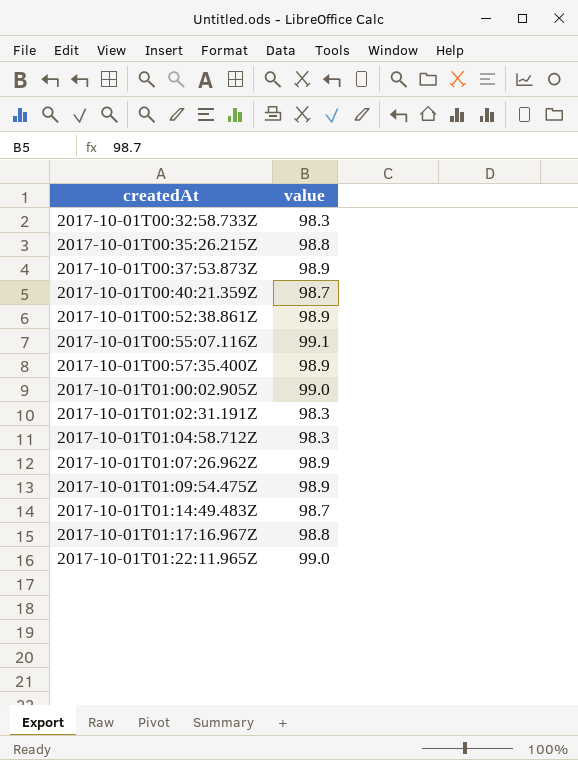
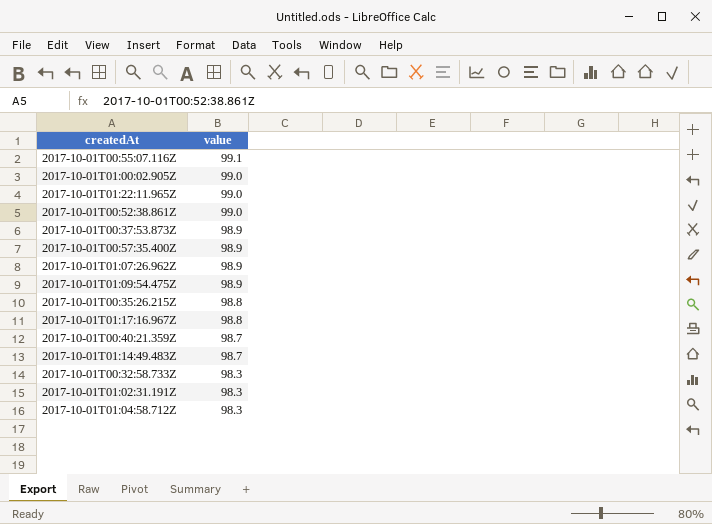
row order: createdAt ascending -> value descending
2017-10-01T00:52:38.861Z | value: 98.9 -> 99.0

